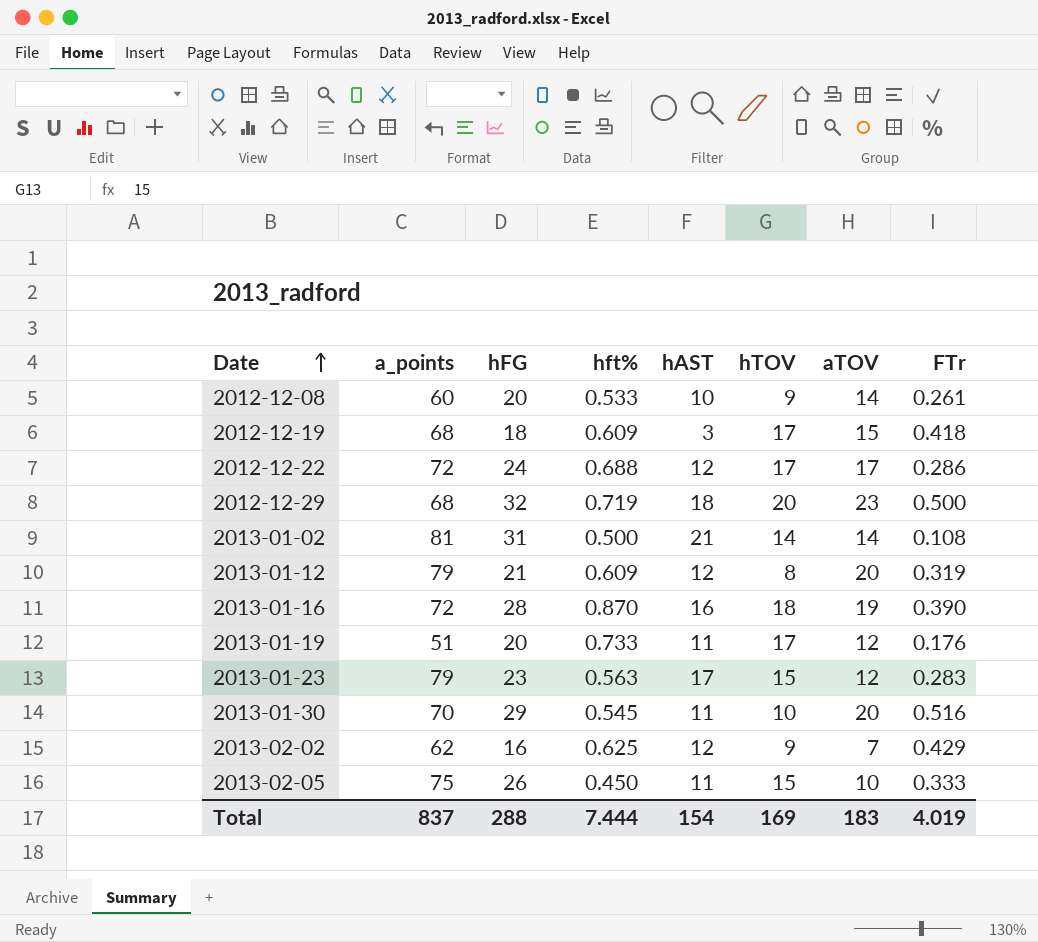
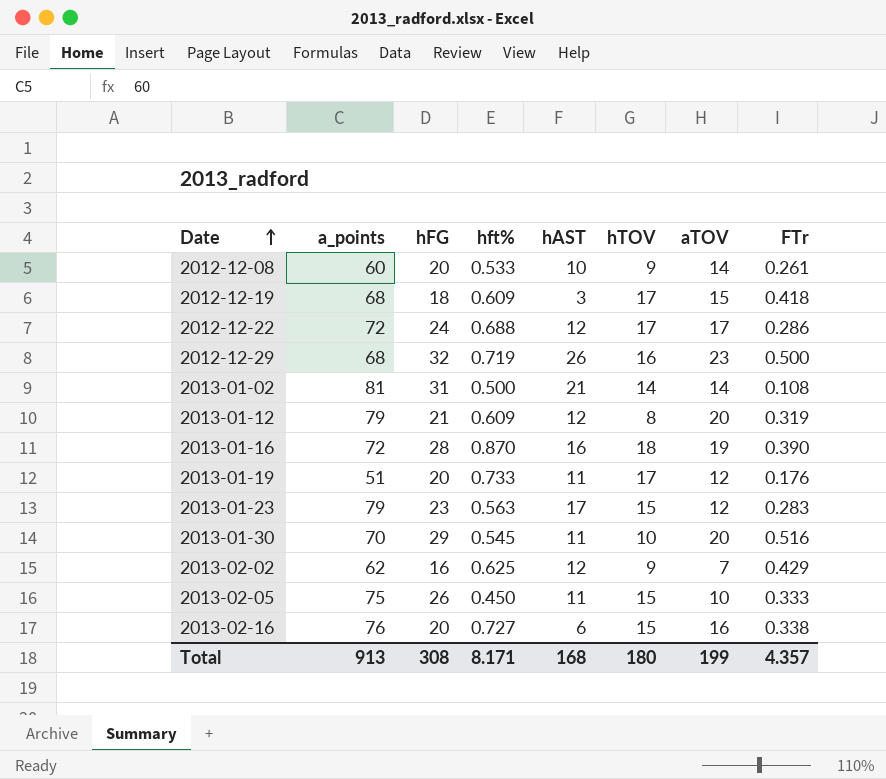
2012-12-29 | hAST: 18 -> 26
2012-12-29 | hTOV: 20 -> 16
row 2013-02-16: none -> 76 | 20 | 0.727 | 6 | 15 | 16 | 0.338
Total | a_points: 837 -> 913
Total | hFG: 288 -> 308
Total | hft%: 7.444 -> 8.171
Total | hAST: 154 -> 168
Total | hTOV: 169 -> 180
Total | aTOV: 183 -> 199
Total | FTr: 4.019 -> 4.357

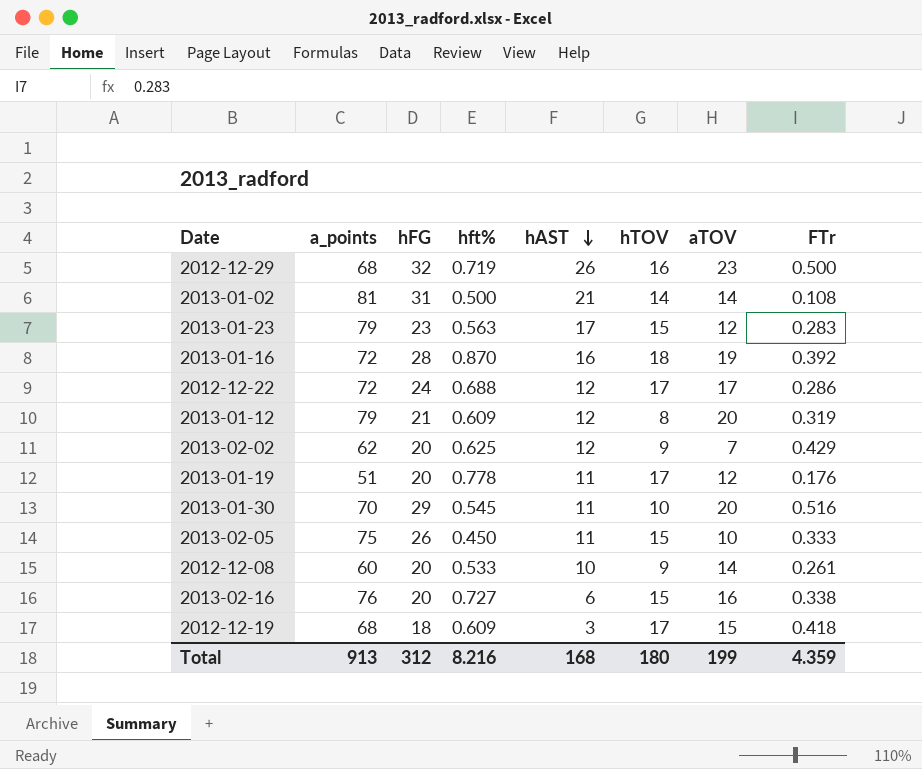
row order: Date ascending -> hAST descending
2013-01-16 | FTr: 0.390 -> 0.392
2013-02-02 | hFG: 16 -> 20
2013-01-19 | hft%: 0.733 -> 0.778
Total | hFG: 308 -> 312
Total | hft%: 8.171 -> 8.216
Total | FTr: 4.357 -> 4.359

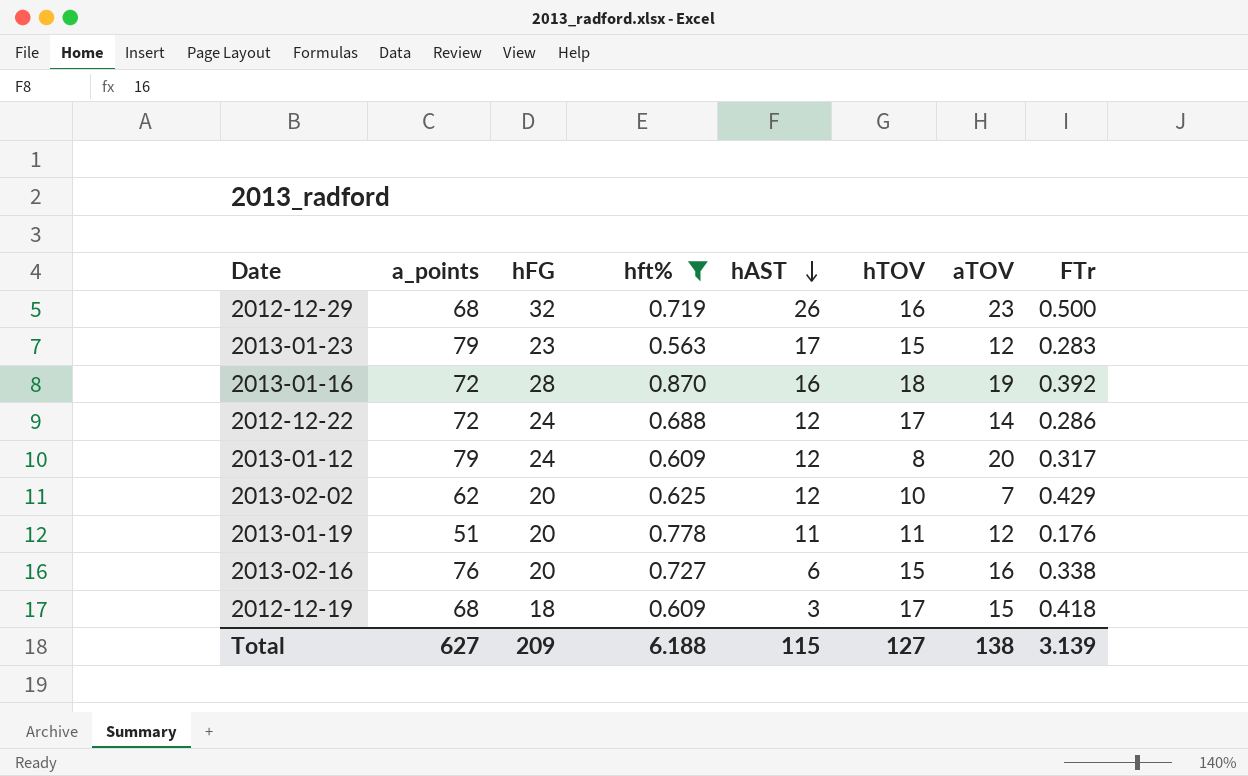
filter: none -> hft% >= 0.563
2012-12-22 | aTOV: 17 -> 14
2013-01-12 | hFG: 21 -> 24
2013-01-12 | FTr: 0.319 -> 0.317
2013-02-02 | hTOV: 9 -> 10
2013-01-19 | hTOV: 17 -> 11
Total | a_points: 913 -> 627
Total | hFG: 312 -> 209
Total | hft%: 8.216 -> 6.188
Total | hAST: 168 -> 115
Total | hTOV: 180 -> 127
Total | aTOV: 199 -> 138
Total | FTr: 4.359 -> 3.139

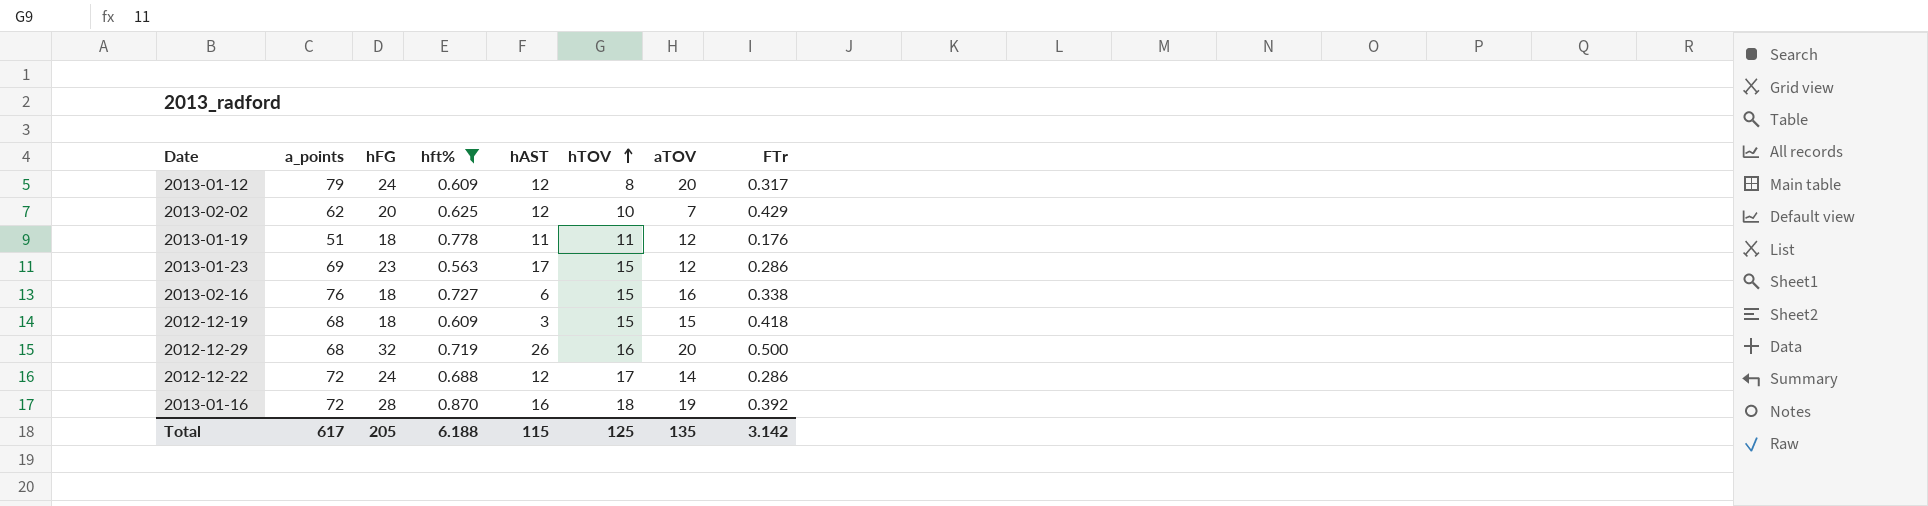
row order: hAST descending -> hTOV ascending
2013-01-19 | hFG: 20 -> 18
2013-01-23 | a_points: 79 -> 69
2013-01-23 | FTr: 0.283 -> 0.286
2013-02-16 | hFG: 20 -> 18
2012-12-19 | hTOV: 17 -> 15
2012-12-29 | aTOV: 23 -> 20
Total | a_points: 627 -> 617
Total | hFG: 209 -> 205
Total | hTOV: 127 -> 125
Total | aTOV: 138 -> 135
Total | FTr: 3.139 -> 3.142

